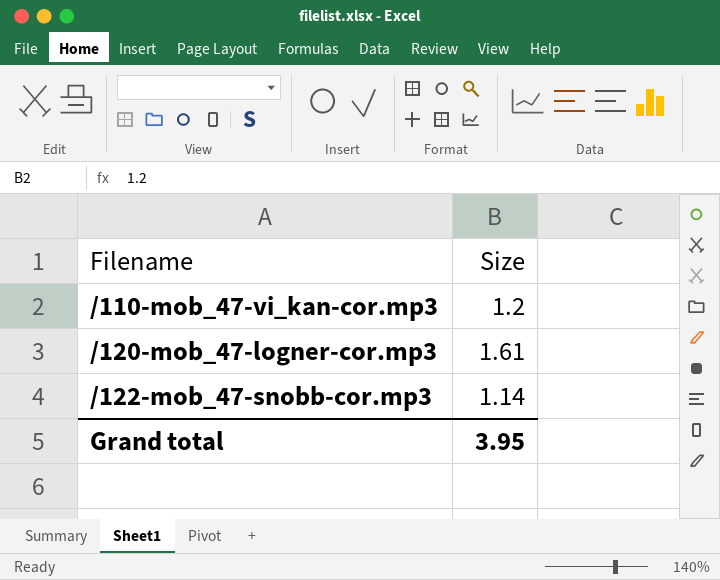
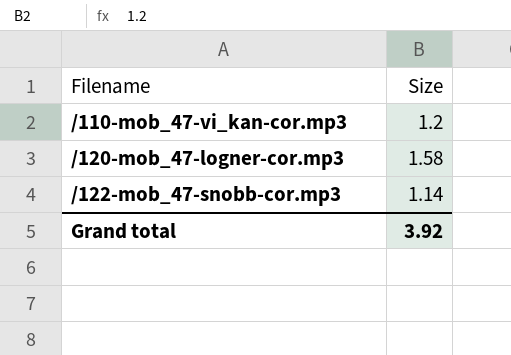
/120-mob_47-logner-cor.mp3 | Size: 1.61 -> 1.58
Grand total | Size: 3.95 -> 3.92

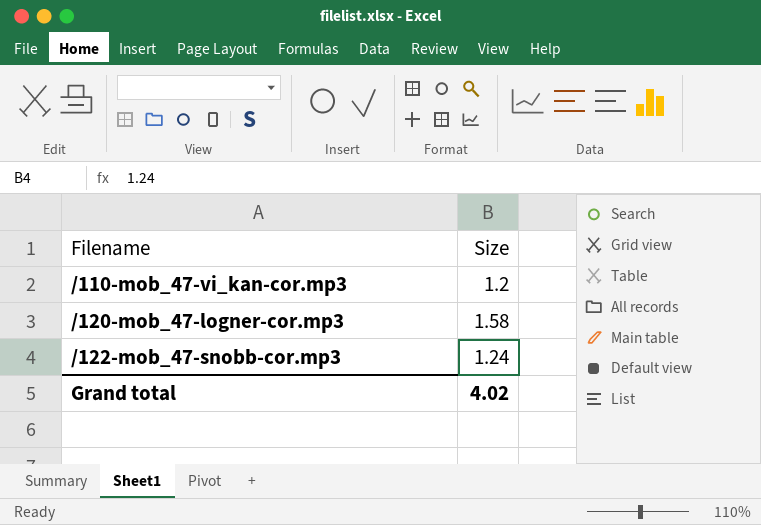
/122-mob_47-snobb-cor.mp3 | Size: 1.14 -> 1.24
Grand total | Size: 3.92 -> 4.02

